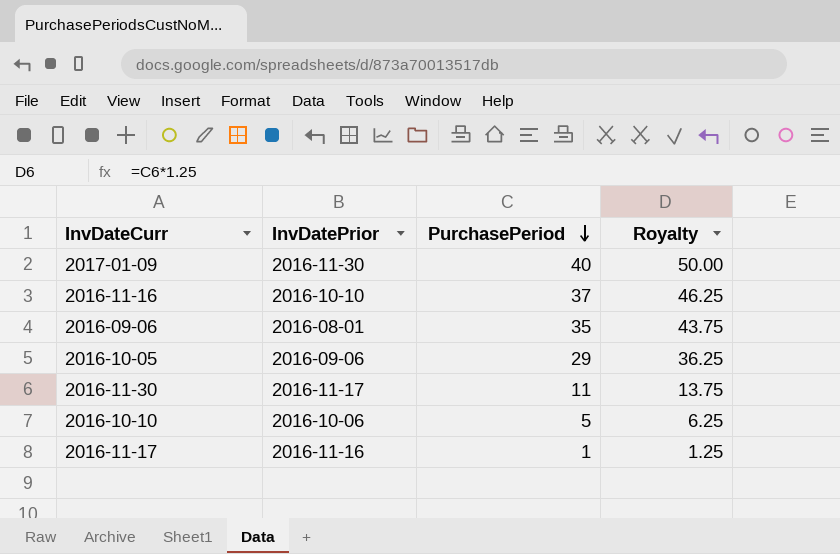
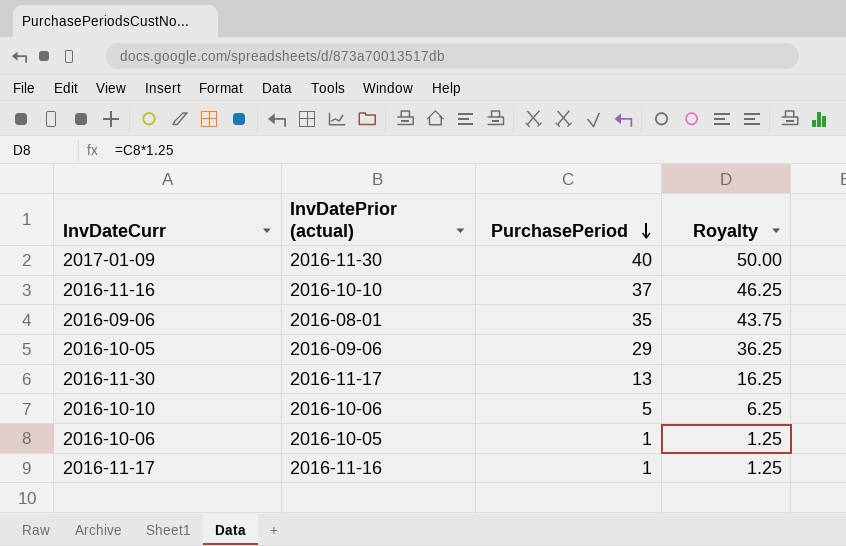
column name: InvDatePrior -> InvDatePrior (actual)
2016-11-30 | PurchasePeriod: 11 -> 13
2016-11-30 | Royalty: 13.75 -> 16.25
row 2016-10-06: none -> 2016-10-05 | 1 | 1.25

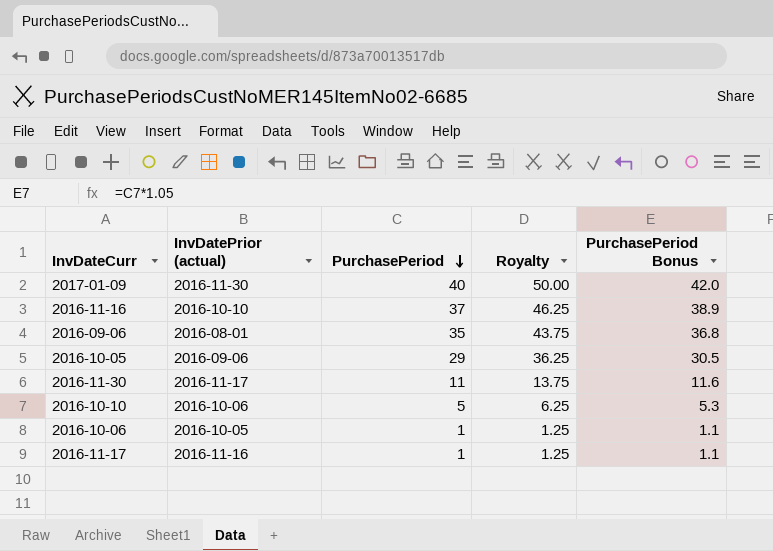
column PurchasePeriod Bonus | formula: none -> [PurchasePeriod] * 1.05
2016-11-30 | PurchasePeriod: 13 -> 11
2016-11-30 | Royalty: 16.25 -> 13.75

